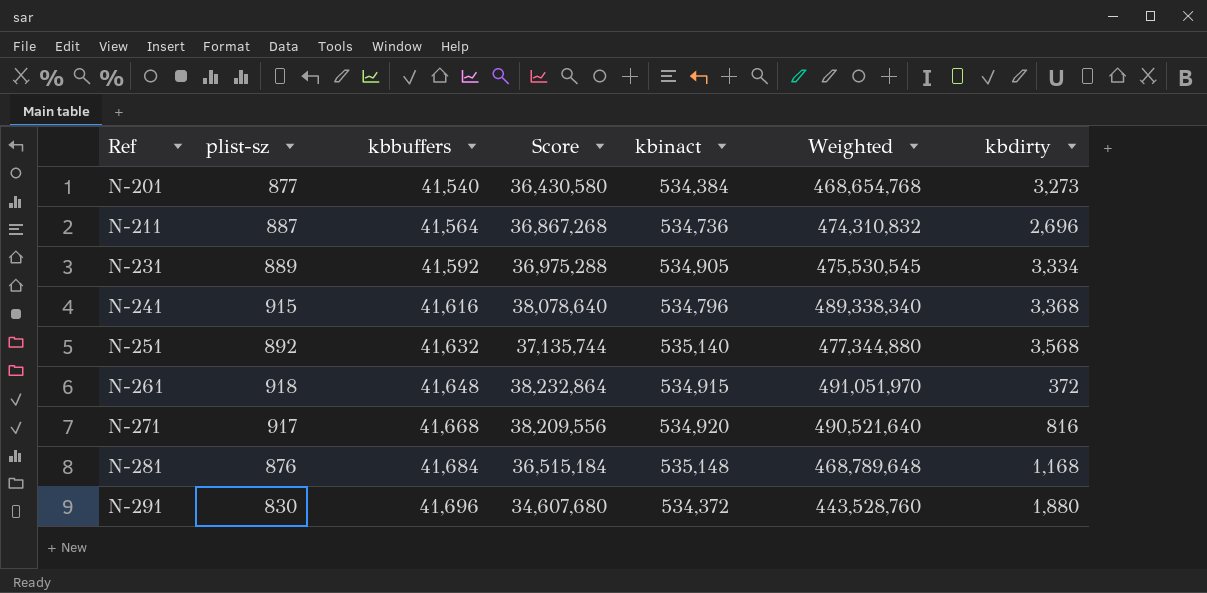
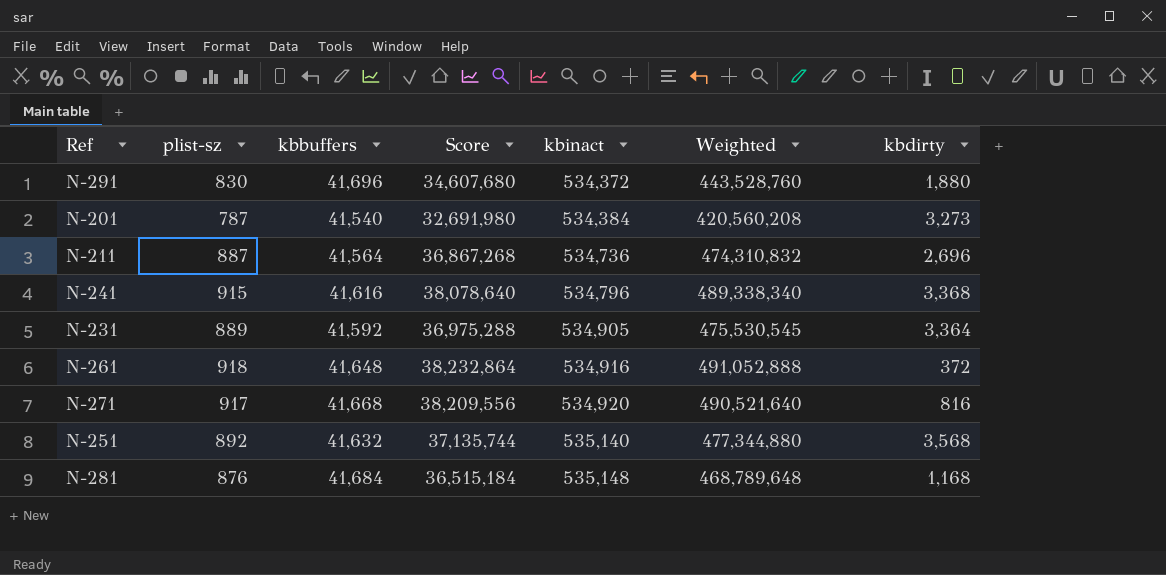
row order: Ref ascending -> kbinact ascending
N-201 | plist-sz: 877 -> 787
N-201 | Score: 36,430,580 -> 32,691,980
N-201 | Weighted: 468,654,768 -> 420,560,208
N-231 | kbdirty: 3,334 -> 3,364
N-261 | kbinact: 534,915 -> 534,916
N-261 | Weighted: 491,051,970 -> 491,052,888

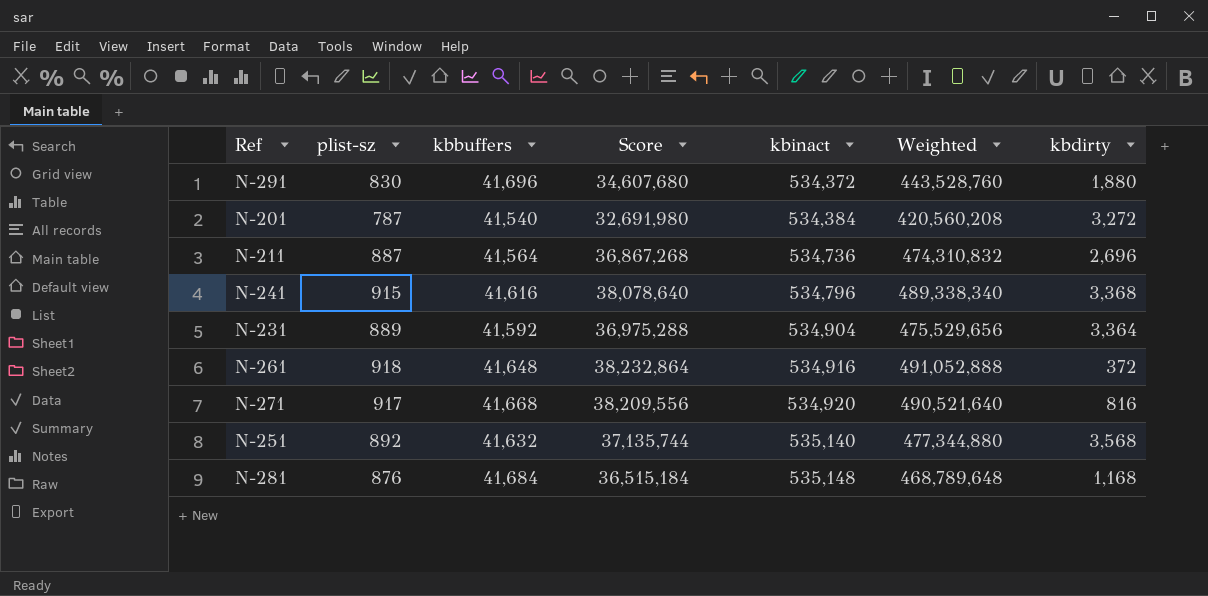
N-201 | kbdirty: 3,273 -> 3,272
N-231 | kbinact: 534,905 -> 534,904
N-231 | Weighted: 475,530,545 -> 475,529,656

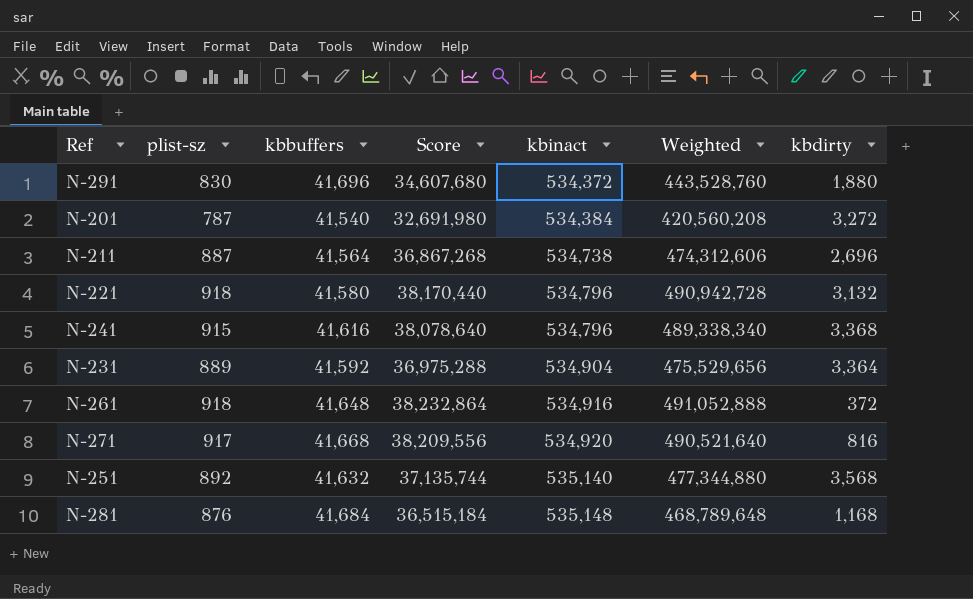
N-211 | kbinact: 534,736 -> 534,738
N-211 | Weighted: 474,310,832 -> 474,312,606
row N-221: none -> 918 | 41,580 | 38,170,440 | 534,796 | 490,942,728 | 3,132

